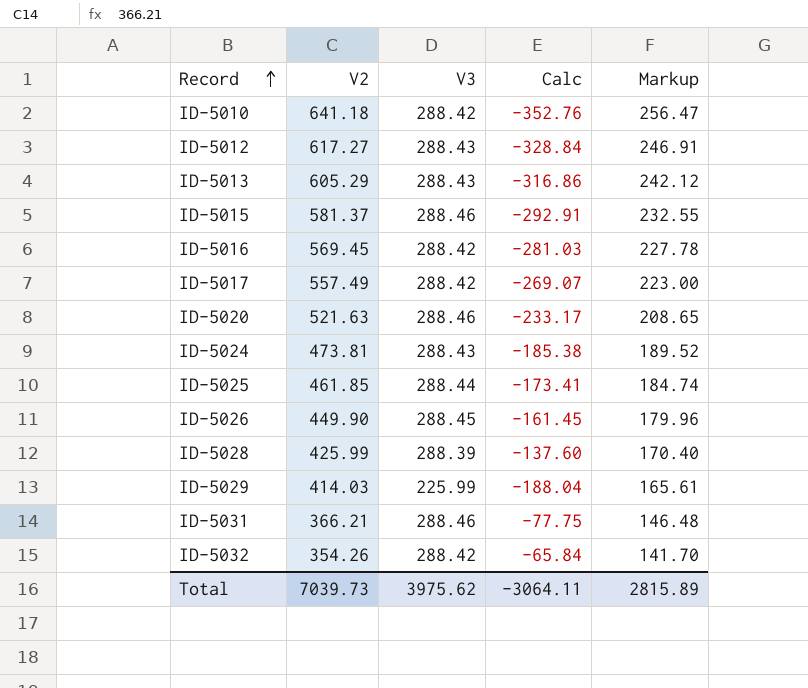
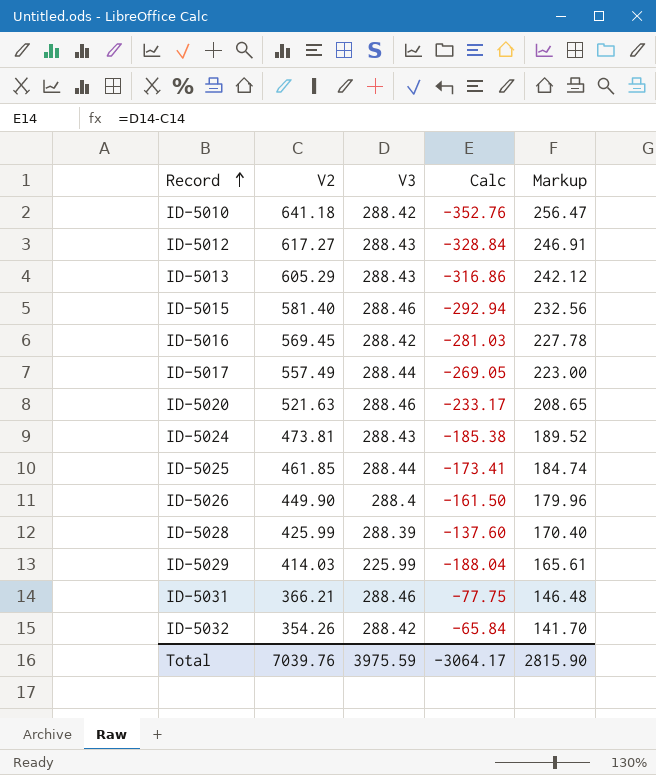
ID-5015 | V2: 581.37 -> 581.40
ID-5015 | Calc: -292.91 -> -292.94
ID-5015 | Markup: 232.55 -> 232.56
ID-5017 | V3: 288.42 -> 288.44
ID-5017 | Calc: -269.07 -> -269.05
ID-5026 | V3: 288.45 -> 288.4
ID-5026 | Calc: -161.45 -> -161.50
Total | V2: 7039.73 -> 7039.76
Total | V3: 3975.62 -> 3975.59
Total | Calc: -3064.11 -> -3064.17
Total | Markup: 2815.89 -> 2815.90

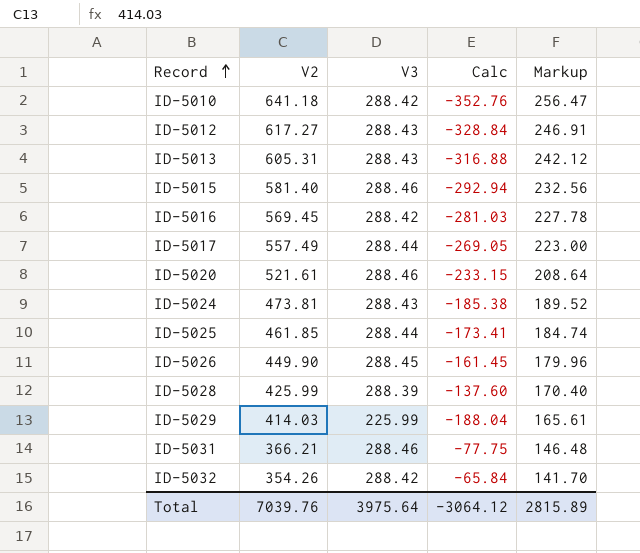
ID-5013 | V2: 605.29 -> 605.31
ID-5013 | Calc: -316.86 -> -316.88
ID-5020 | V2: 521.63 -> 521.61
ID-5020 | Calc: -233.17 -> -233.15
ID-5020 | Markup: 208.65 -> 208.64
ID-5026 | V3: 288.4 -> 288.45
ID-5026 | Calc: -161.50 -> -161.45
Total | V3: 3975.59 -> 3975.64
Total | Calc: -3064.17 -> -3064.12
Total | Markup: 2815.90 -> 2815.89

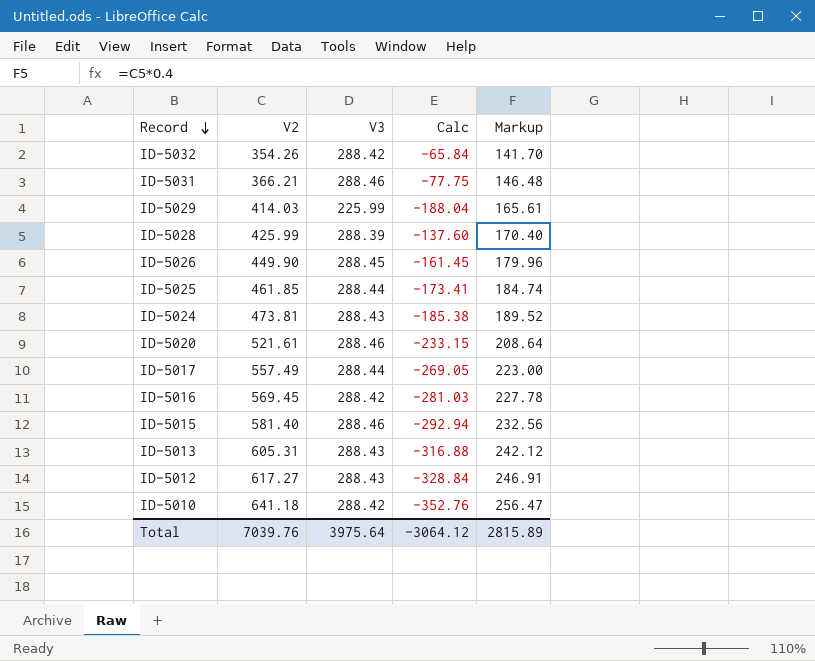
row order: Record ascending -> Record descending

